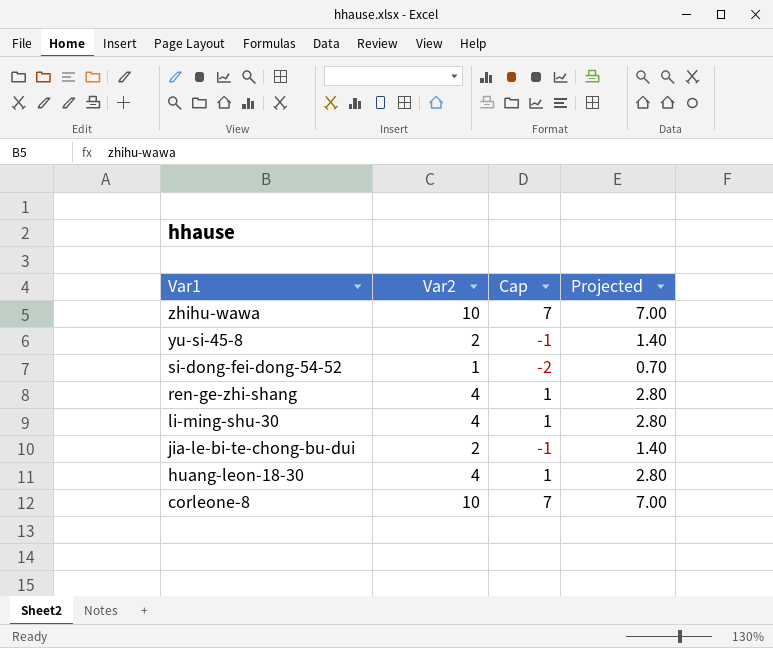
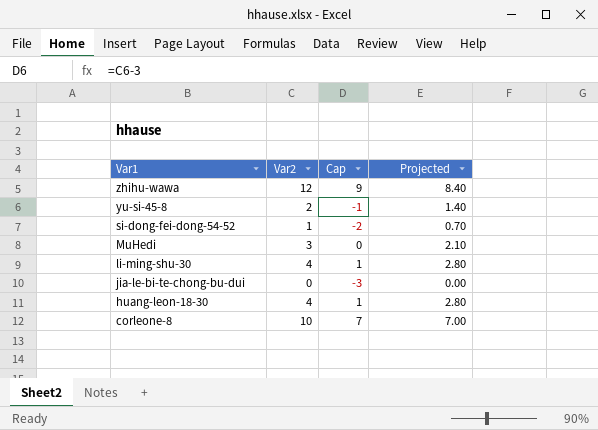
row ren-ge-zhi-shang: 4 | 1 | 2.80 -> none
zhihu-wawa | Var2: 10 -> 12
zhihu-wawa | Cap: 7 -> 9
zhihu-wawa | Projected: 7.00 -> 8.40
row MuHedi: none -> 3 | 0 | 2.10
jia-le-bi-te-chong-bu-dui | Var2: 2 -> 0
jia-le-bi-te-chong-bu-dui | Cap: -1 -> -3
jia-le-bi-te-chong-bu-dui | Projected: 1.40 -> 0.00

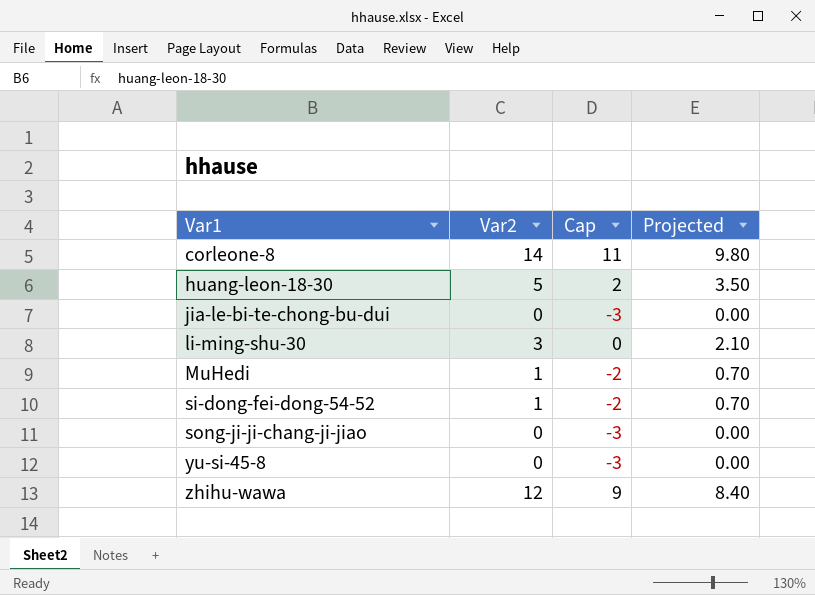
row order: Var1 descending -> Var1 ascending
corleone-8 | Var2: 10 -> 14
corleone-8 | Cap: 7 -> 11
corleone-8 | Projected: 7.00 -> 9.80
huang-leon-18-30 | Var2: 4 -> 5
huang-leon-18-30 | Cap: 1 -> 2
huang-leon-18-30 | Projected: 2.80 -> 3.50
li-ming-shu-30 | Var2: 4 -> 3
li-ming-shu-30 | Cap: 1 -> 0
li-ming-shu-30 | Projected: 2.80 -> 2.10
MuHedi | Var2: 3 -> 1
MuHedi | Cap: 0 -> -2
MuHedi | Projected: 2.10 -> 0.70
row song-ji-ji-chang-ji-jiao: none -> 0 | -3 | 0.00
yu-si-45-8 | Var2: 2 -> 0
yu-si-45-8 | Cap: -1 -> -3
yu-si-45-8 | Projected: 1.40 -> 0.00

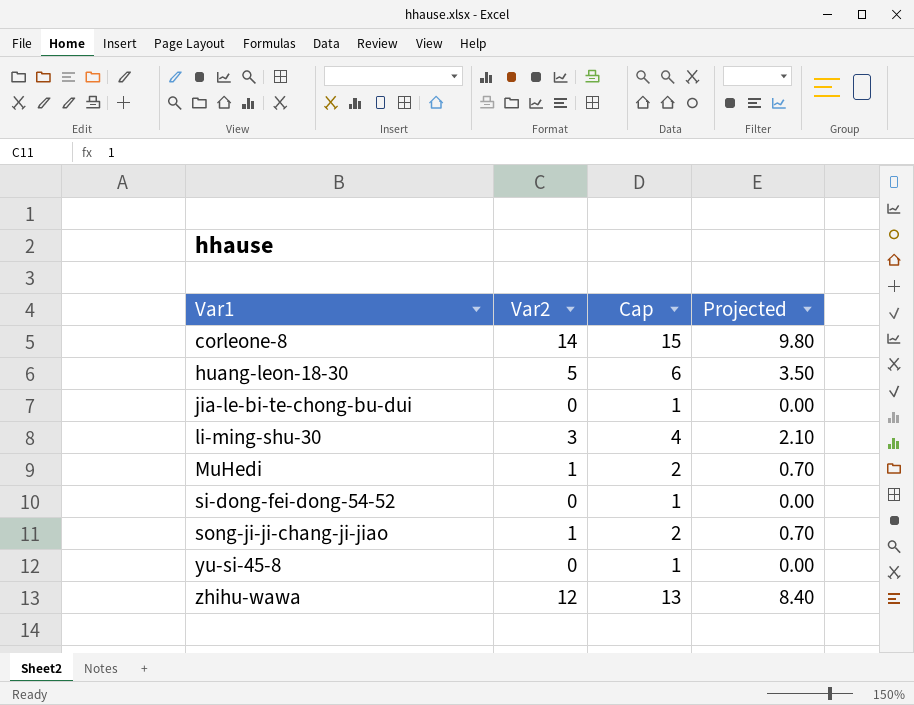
column Cap | formula: [Var2] - 3 -> [Var2] + 1
si-dong-fei-dong-54-52 | Var2: 1 -> 0
si-dong-fei-dong-54-52 | Projected: 0.70 -> 0.00
song-ji-ji-chang-ji-jiao | Var2: 0 -> 1
song-ji-ji-chang-ji-jiao | Projected: 0.00 -> 0.70

